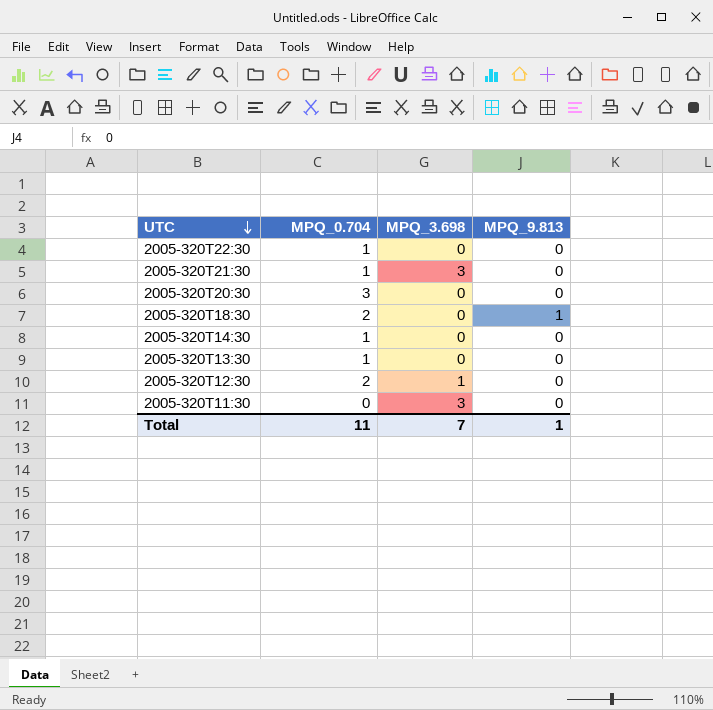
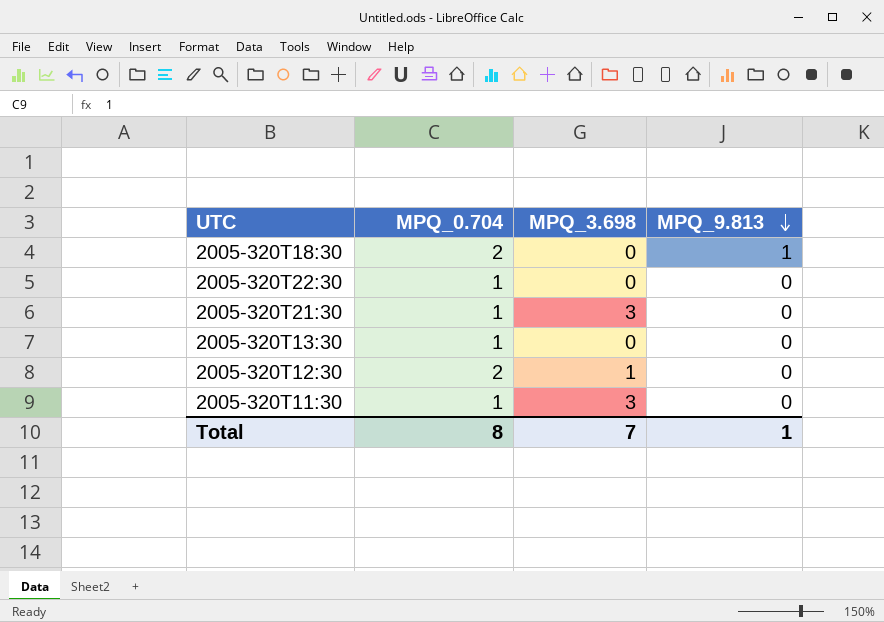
row order: UTC descending -> MPQ_9.813 descending
row 2005-320T20:30: 3 | 0 | 0 -> none
row 2005-320T14:30: 1 | 0 | 0 -> none
2005-320T11:30 | MPQ_0.704: 0 -> 1
Total | MPQ_0.704: 11 -> 8

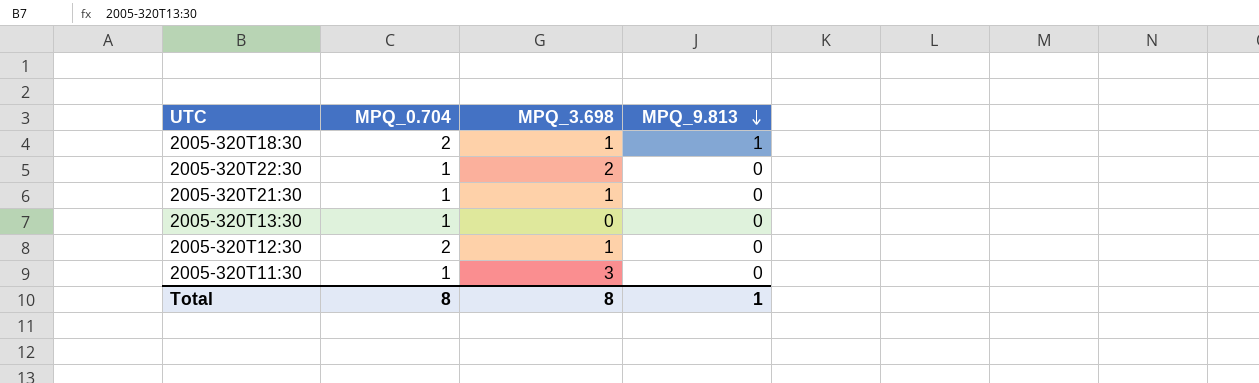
2005-320T18:30 | MPQ_3.698: 0 -> 1
2005-320T22:30 | MPQ_3.698: 0 -> 2
2005-320T21:30 | MPQ_3.698: 3 -> 1
Total | MPQ_3.698: 7 -> 8

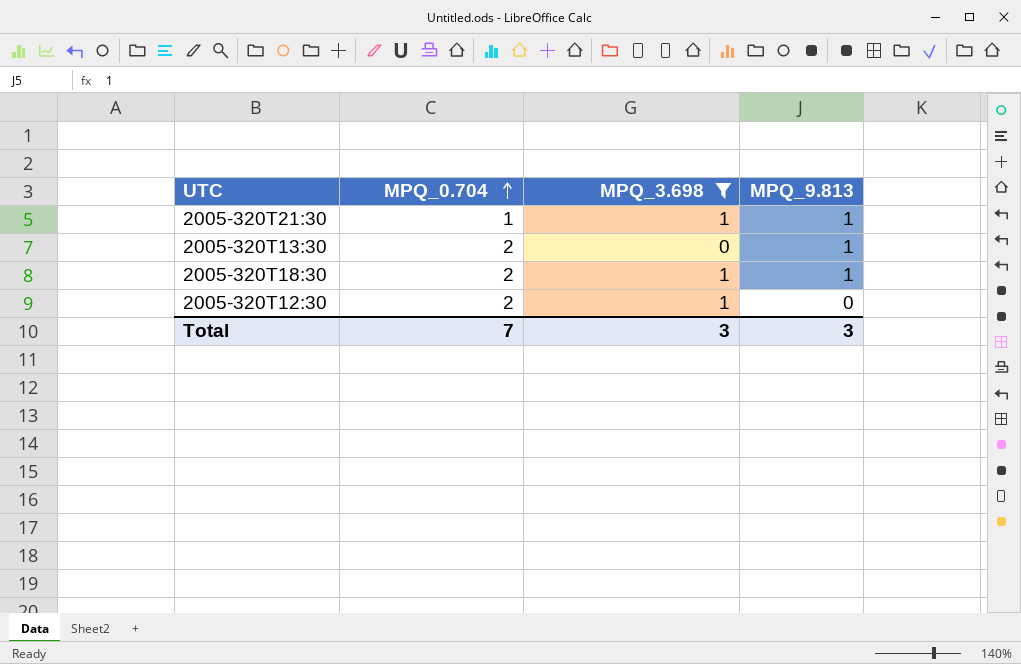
filter: none -> MPQ_3.698 <= 1
row order: MPQ_9.813 descending -> MPQ_0.704 ascending
2005-320T21:30 | MPQ_9.813: 0 -> 1
2005-320T13:30 | MPQ_0.704: 1 -> 2
2005-320T13:30 | MPQ_9.813: 0 -> 1
Total | MPQ_0.704: 8 -> 7
Total | MPQ_3.698: 8 -> 3
Total | MPQ_9.813: 1 -> 3

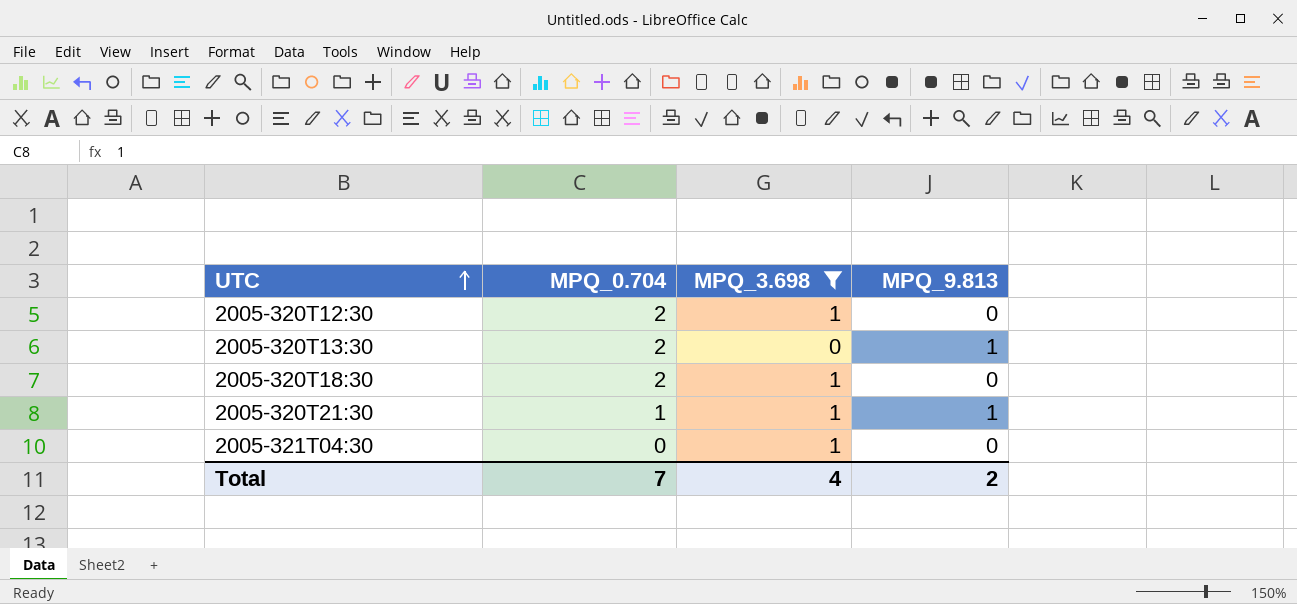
row order: MPQ_0.704 ascending -> UTC ascending
2005-320T18:30 | MPQ_9.813: 1 -> 0
row 2005-321T04:30: none -> 0 | 1 | 0
Total | MPQ_3.698: 3 -> 4
Total | MPQ_9.813: 3 -> 2

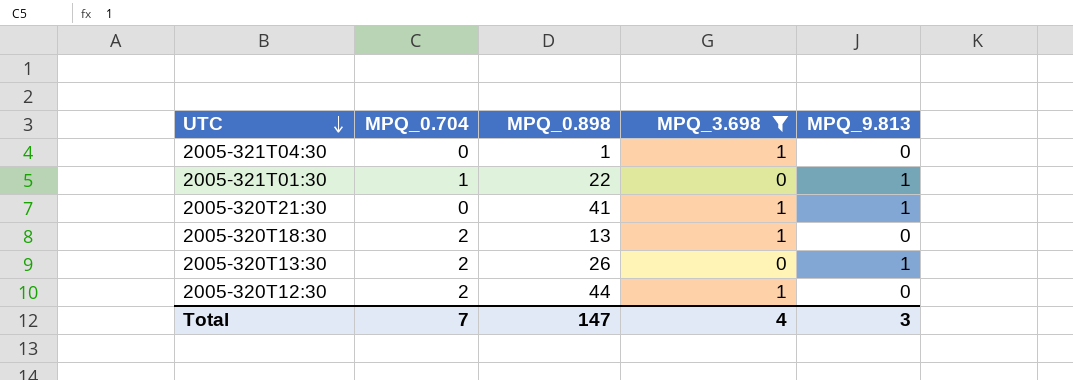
row order: UTC ascending -> UTC descending
column MPQ_0.898 | position: none -> 3
row 2005-321T01:30: none -> 1 | 22 | 0 | 1
2005-320T21:30 | MPQ_0.704: 1 -> 0
Total | MPQ_9.813: 2 -> 3

